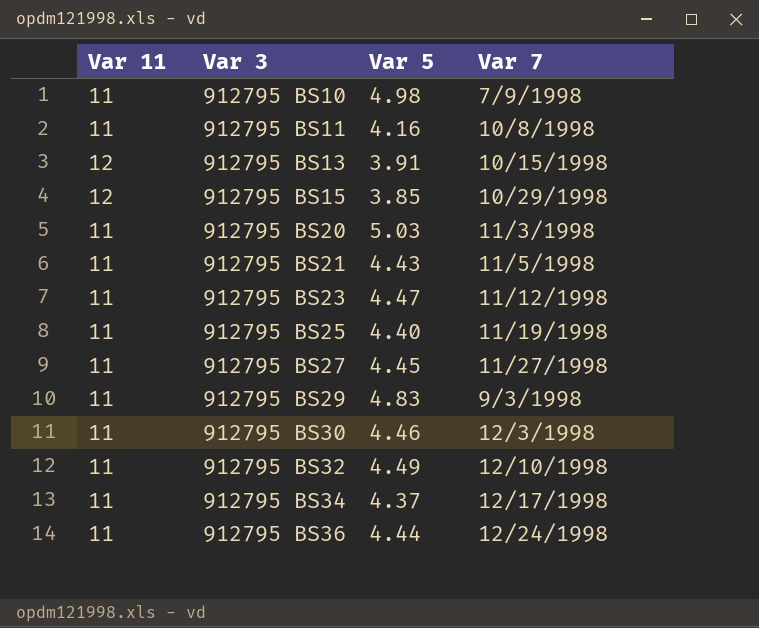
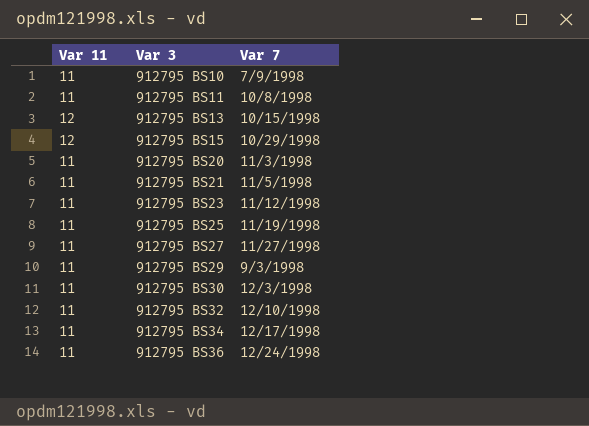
column Var 5 | position: 3 -> none

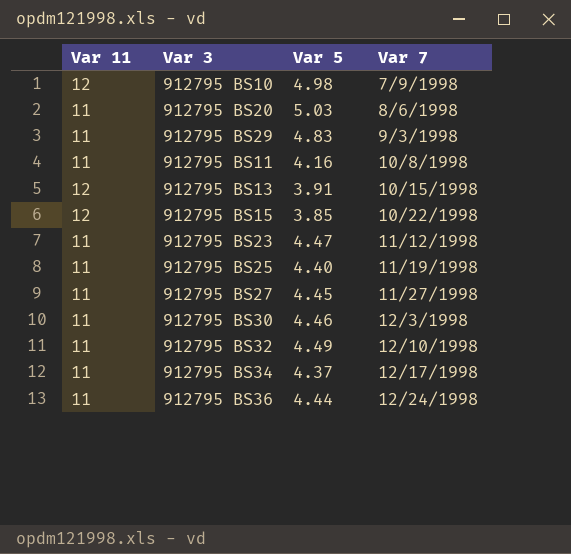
row order: Var 3 ascending -> Var 7 ascending
column Var 5 | position: none -> 3
row 912795 BS21: 11 | 11/5/1998 -> none
912795 BS10 | Var 11: 11 -> 12
912795 BS20 | Var 7: 11/3/1998 -> 8/6/1998
912795 BS15 | Var 7: 10/29/1998 -> 10/22/1998

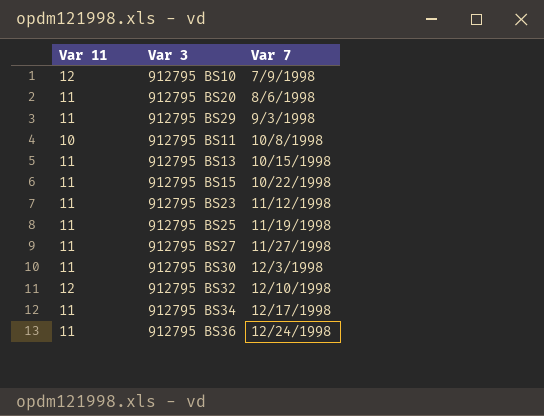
column Var 5 | position: 3 -> none
912795 BS11 | Var 11: 11 -> 10
912795 BS13 | Var 11: 12 -> 11
912795 BS15 | Var 11: 12 -> 11
912795 BS32 | Var 11: 11 -> 12

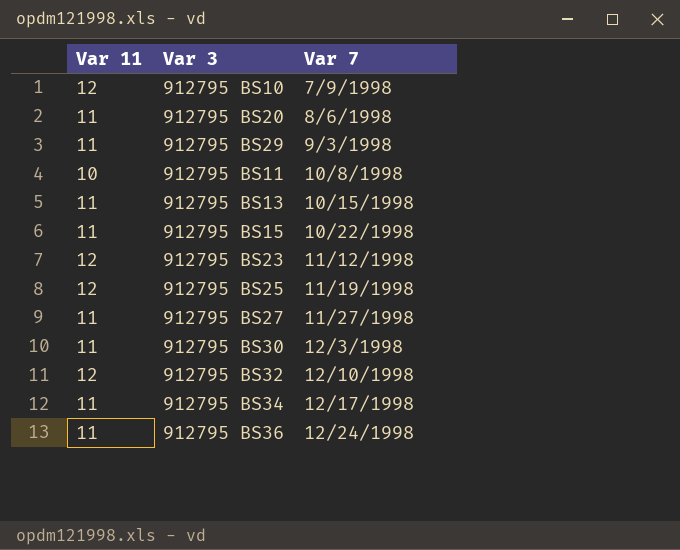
912795 BS23 | Var 11: 11 -> 12
912795 BS25 | Var 11: 11 -> 12

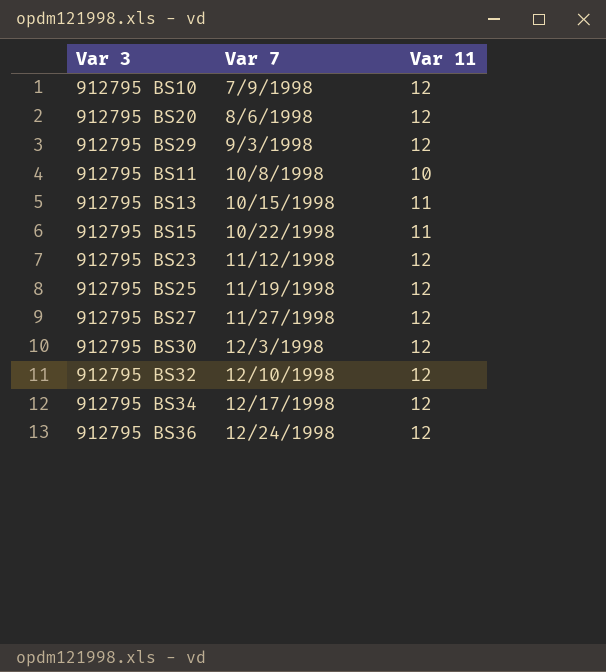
column Var 11 | position: 1 -> 3
912795 BS20 | Var 11: 11 -> 12
912795 BS29 | Var 11: 11 -> 12
912795 BS27 | Var 11: 11 -> 12
912795 BS30 | Var 11: 11 -> 12
912795 BS34 | Var 11: 11 -> 12
912795 BS36 | Var 11: 11 -> 12

